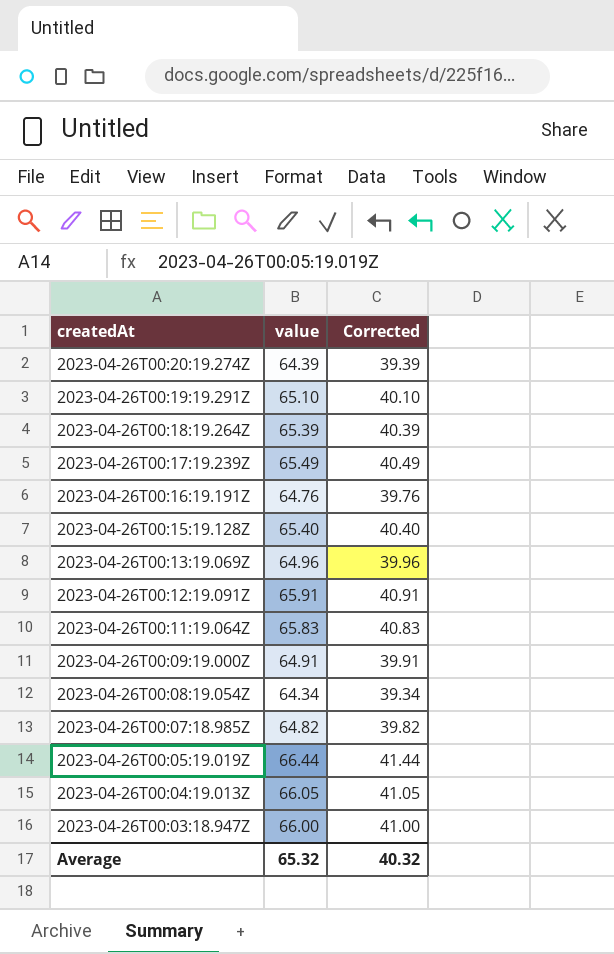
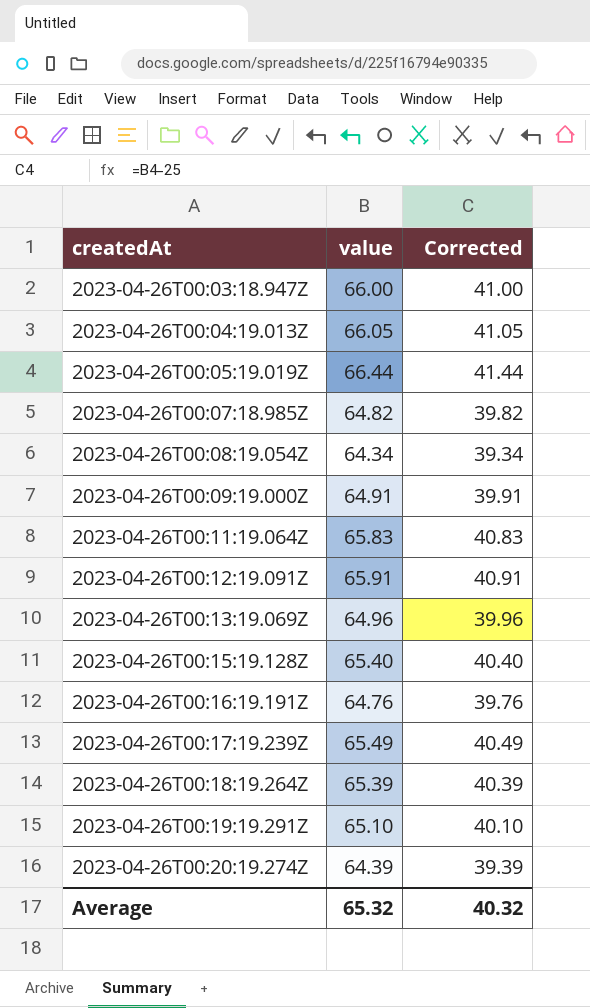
row order: createdAt descending -> createdAt ascending

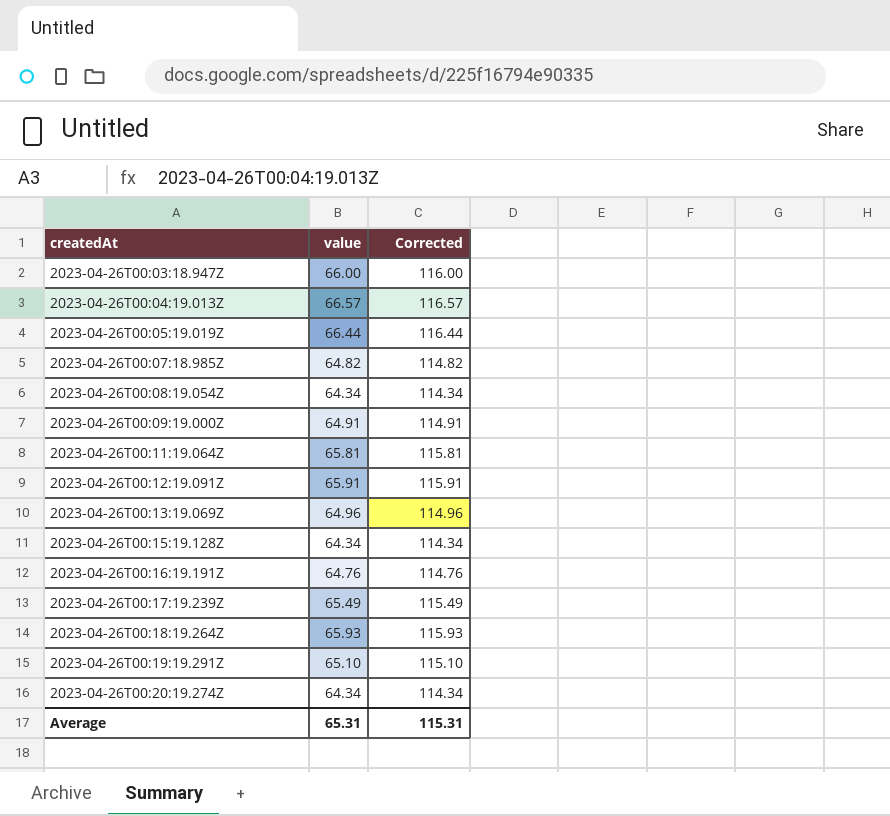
column Corrected | formula: [value] - 25 -> [value] + 50
2023-04-26T00:04:19.013Z | value: 66.05 -> 66.57
2023-04-26T00:11:19.064Z | value: 65.83 -> 65.81
2023-04-26T00:15:19.128Z | value: 65.40 -> 64.34
2023-04-26T00:18:19.264Z | value: 65.39 -> 65.93
2023-04-26T00:20:19.274Z | value: 64.39 -> 64.34
Average | value: 65.32 -> 65.31
Average | Corrected: 40.32 -> 115.31

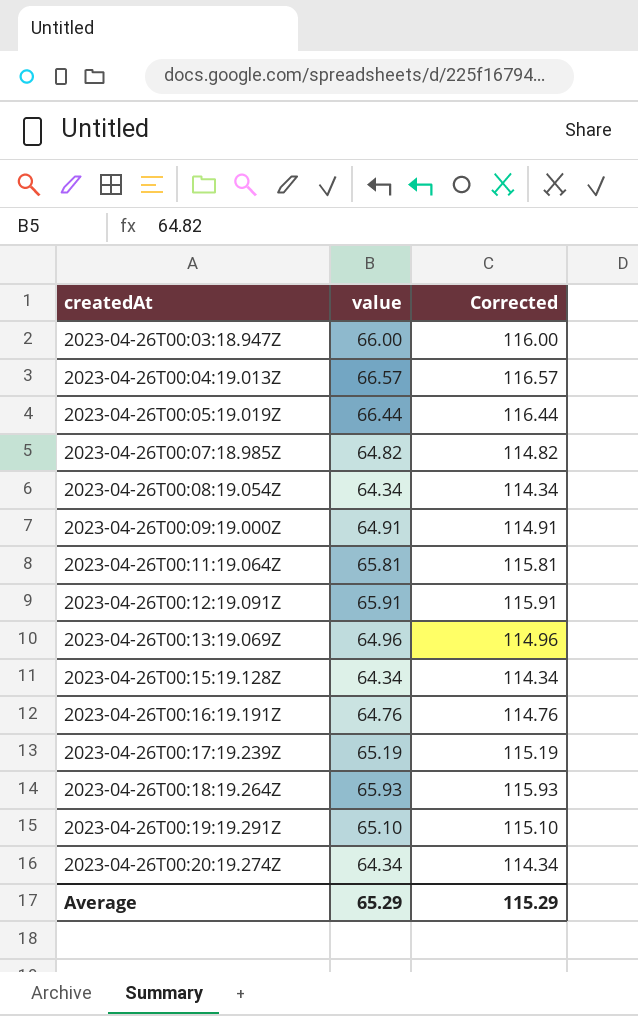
2023-04-26T00:17:19.239Z | value: 65.49 -> 65.19
2023-04-26T00:17:19.239Z | Corrected: 115.49 -> 115.19
Average | value: 65.31 -> 65.29
Average | Corrected: 115.31 -> 115.29

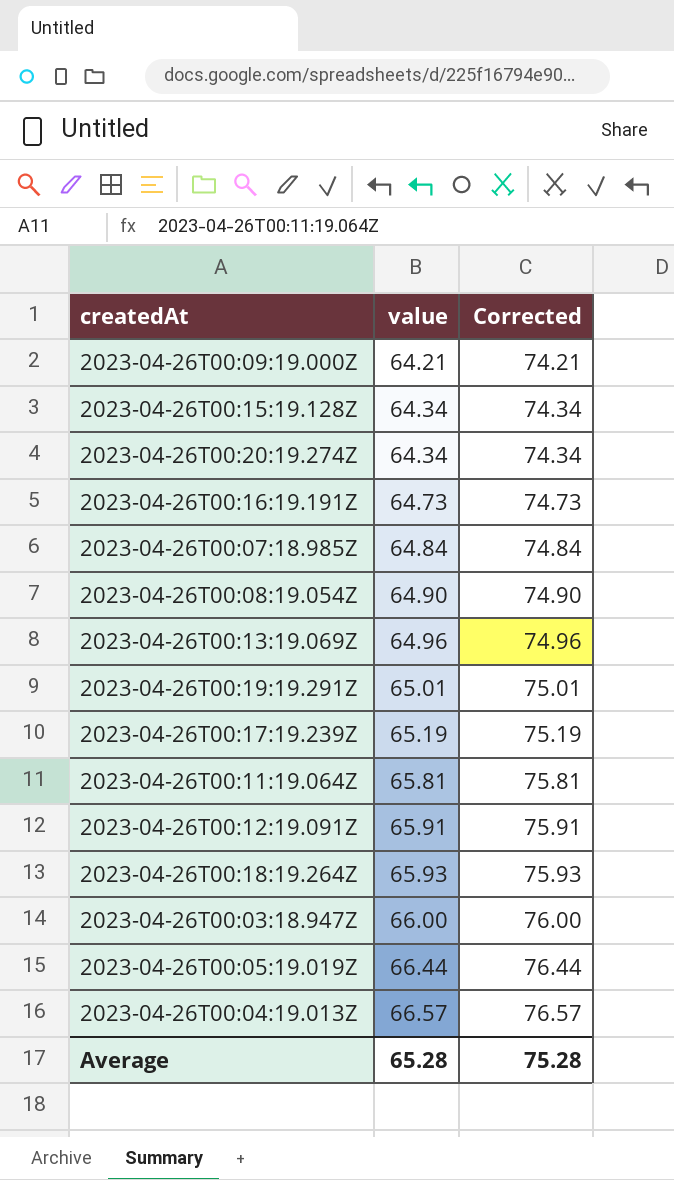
row order: createdAt ascending -> value ascending
column Corrected | formula: [value] + 50 -> [value] + 10
2023-04-26T00:09:19.000Z | value: 64.91 -> 64.21
2023-04-26T00:16:19.191Z | value: 64.76 -> 64.73
2023-04-26T00:07:18.985Z | value: 64.82 -> 64.84
2023-04-26T00:08:19.054Z | value: 64.34 -> 64.90
2023-04-26T00:19:19.291Z | value: 65.10 -> 65.01
Average | value: 65.29 -> 65.28
Average | Corrected: 115.29 -> 75.28

